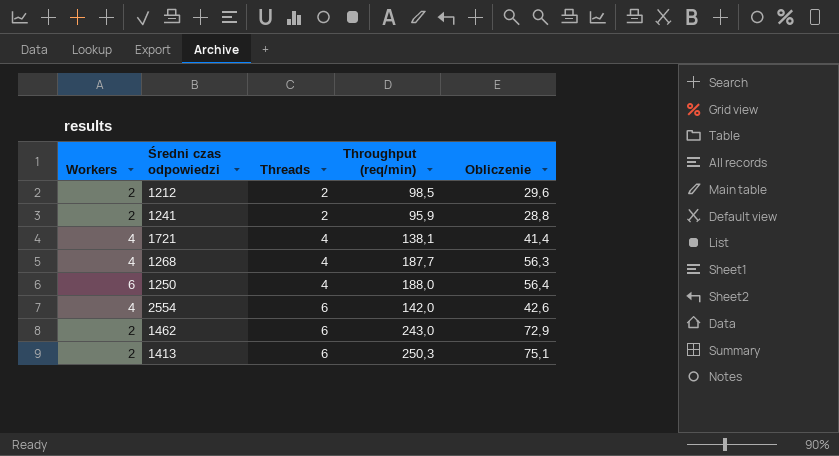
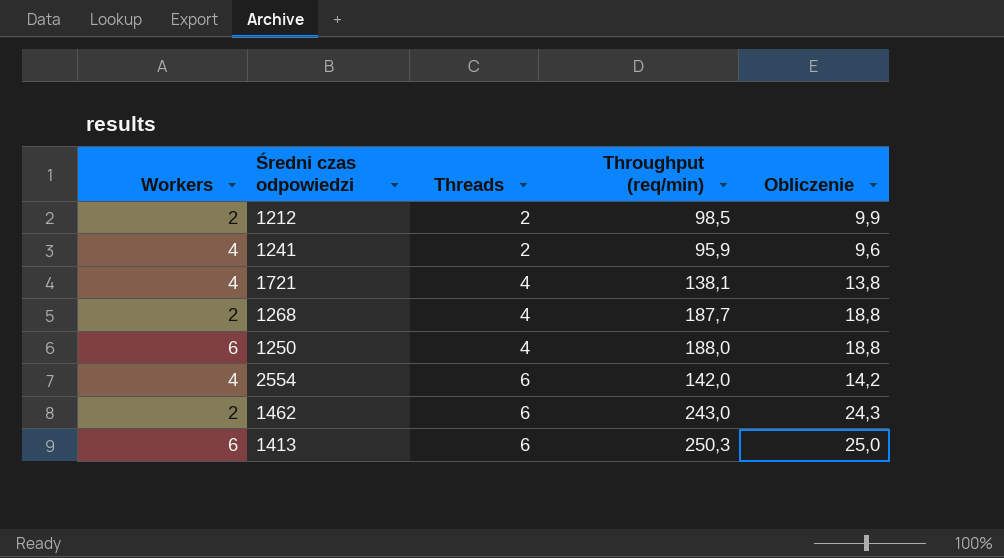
column Obliczenie | formula: [Throughput (req/min)] * 0,3 -> [Throughput (req/min)] * 0,1
1241 | Workers: 2 -> 4
1268 | Workers: 4 -> 2
1413 | Workers: 2 -> 6

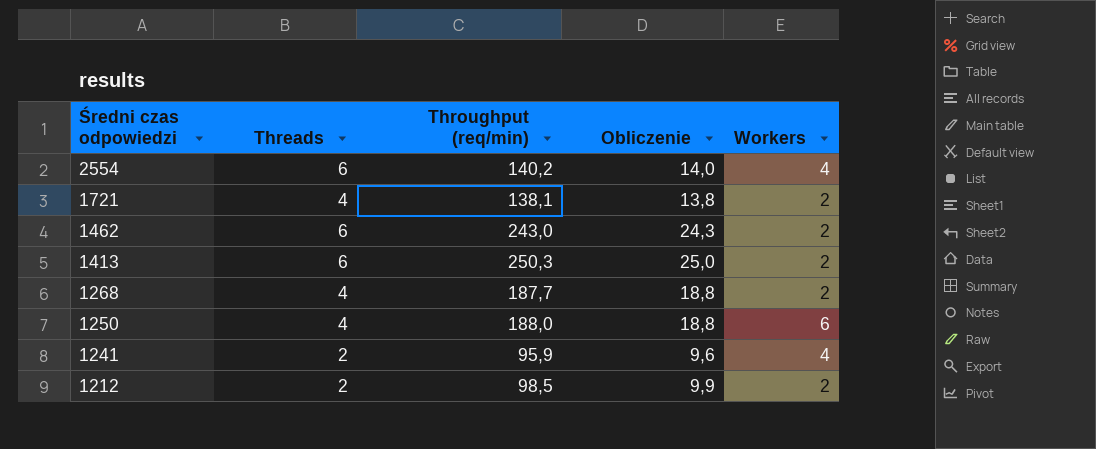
row order: Threads ascending -> Średni czas odpowiedzi descending
column Workers | position: 1 -> 5
2554 | Throughput (req/min): 142,0 -> 140,2
2554 | Obliczenie: 14,2 -> 14,0
1721 | Workers: 4 -> 2
1413 | Workers: 6 -> 2

